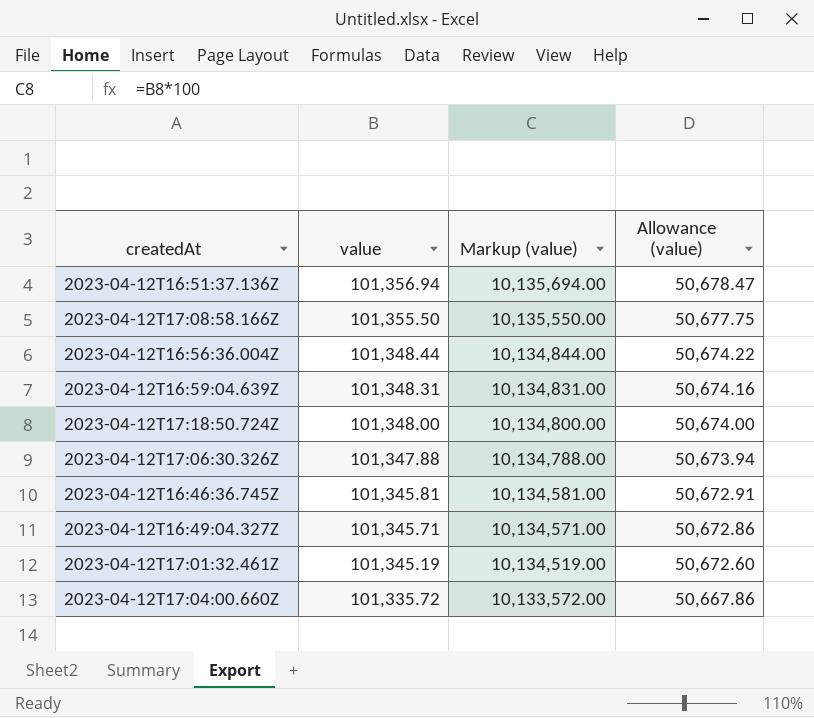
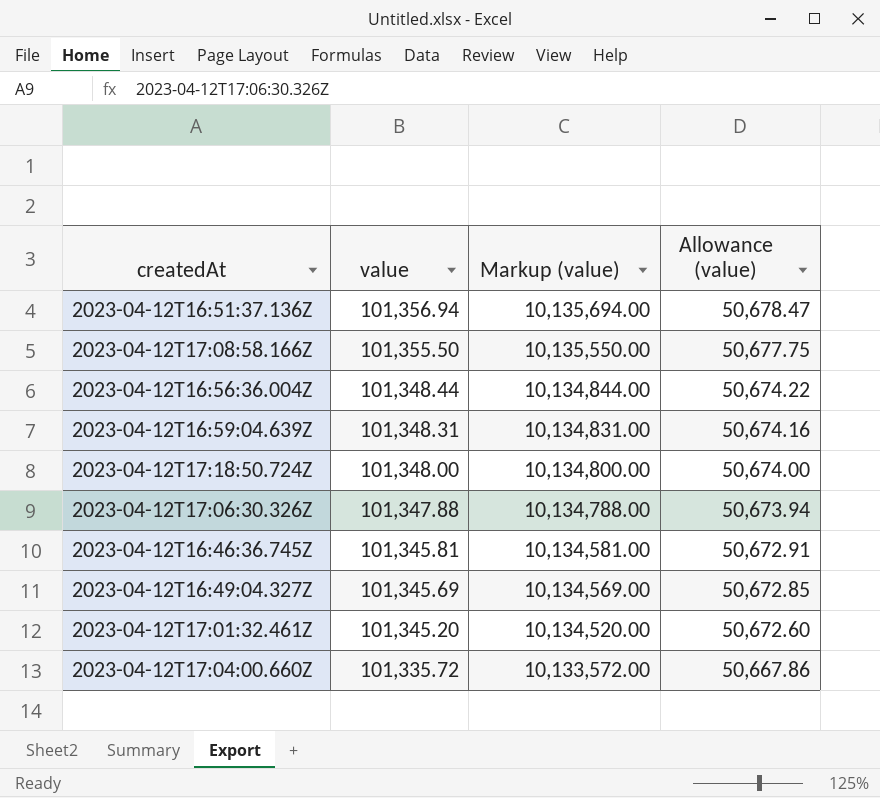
2023-04-12T16:49:04.327Z | value: 101,345.71 -> 101,345.69
2023-04-12T16:49:04.327Z | Markup (value): 10,134,571.00 -> 10,134,569.00
2023-04-12T16:49:04.327Z | Allowance (value): 50,672.86 -> 50,672.85
2023-04-12T17:01:32.461Z | value: 101,345.19 -> 101,345.20
2023-04-12T17:01:32.461Z | Markup (value): 10,134,519.00 -> 10,134,520.00

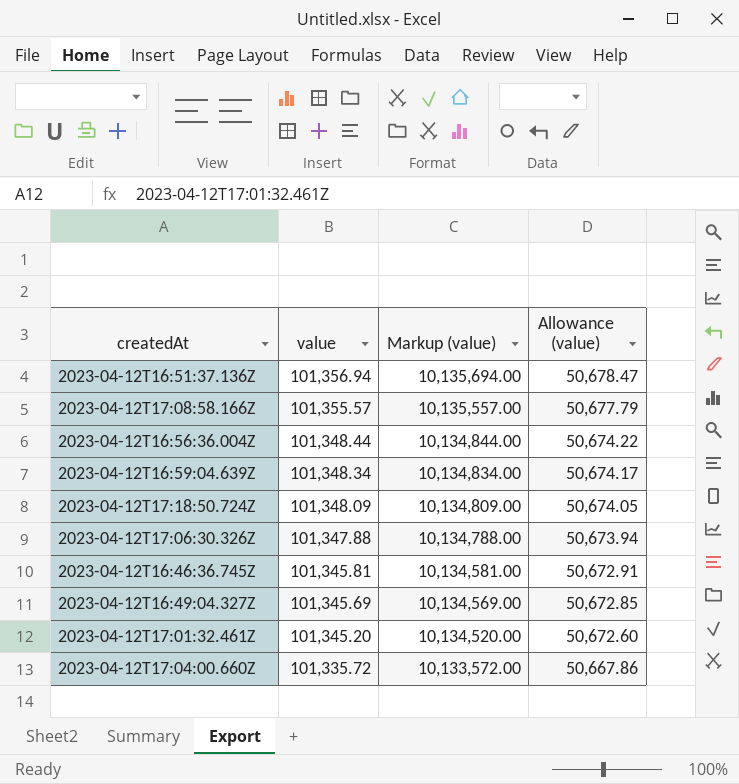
2023-04-12T17:08:58.166Z | value: 101,355.50 -> 101,355.57
2023-04-12T17:08:58.166Z | Markup (value): 10,135,550.00 -> 10,135,557.00
2023-04-12T17:08:58.166Z | Allowance (value): 50,677.75 -> 50,677.79
2023-04-12T16:59:04.639Z | value: 101,348.31 -> 101,348.34
2023-04-12T16:59:04.639Z | Markup (value): 10,134,831.00 -> 10,134,834.00
2023-04-12T16:59:04.639Z | Allowance (value): 50,674.16 -> 50,674.17
2023-04-12T17:18:50.724Z | value: 101,348.00 -> 101,348.09
2023-04-12T17:18:50.724Z | Markup (value): 10,134,800.00 -> 10,134,809.00
2023-04-12T17:18:50.724Z | Allowance (value): 50,674.00 -> 50,674.05

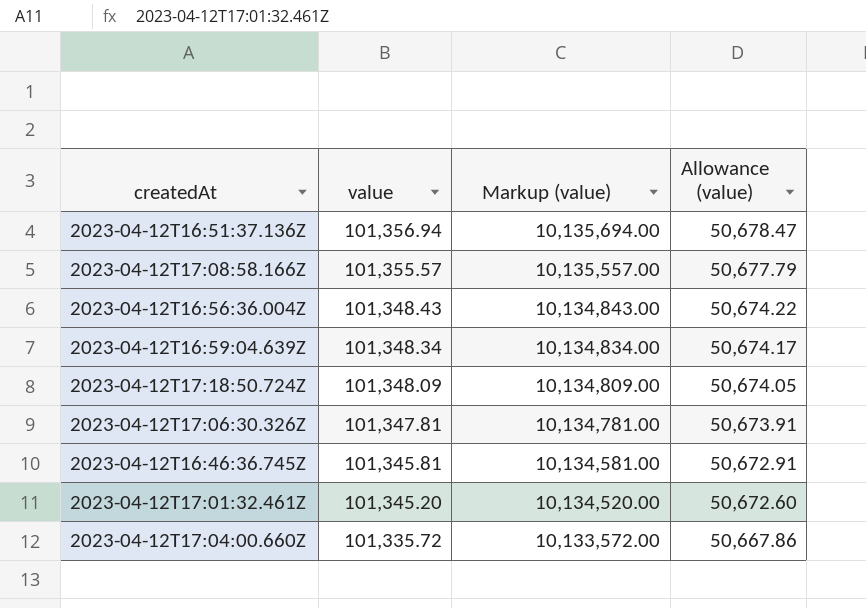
row 2023-04-12T16:49:04.327Z: 101,345.69 | 10,134,569.00 | 50,672.85 -> none
2023-04-12T16:56:36.004Z | value: 101,348.44 -> 101,348.43
2023-04-12T16:56:36.004Z | Markup (value): 10,134,844.00 -> 10,134,843.00
2023-04-12T17:06:30.326Z | value: 101,347.88 -> 101,347.81
2023-04-12T17:06:30.326Z | Markup (value): 10,134,788.00 -> 10,134,781.00
2023-04-12T17:06:30.326Z | Allowance (value): 50,673.94 -> 50,673.91

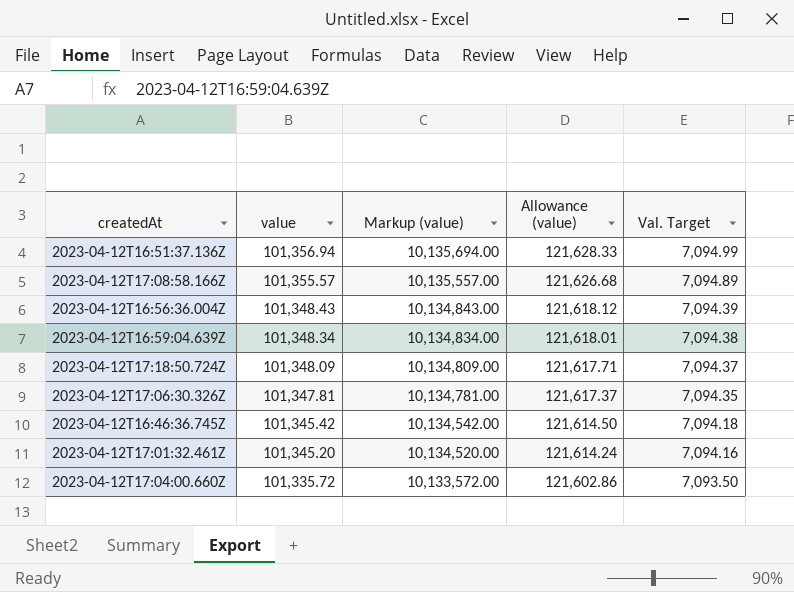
column Allowance (value) | formula: [value] * 0.5 -> [value] * 1.2
column Val. Target | formula: none -> [value] * 0.07
2023-04-12T16:46:36.745Z | value: 101,345.81 -> 101,345.42
2023-04-12T16:46:36.745Z | Markup (value): 10,134,581.00 -> 10,134,542.00

